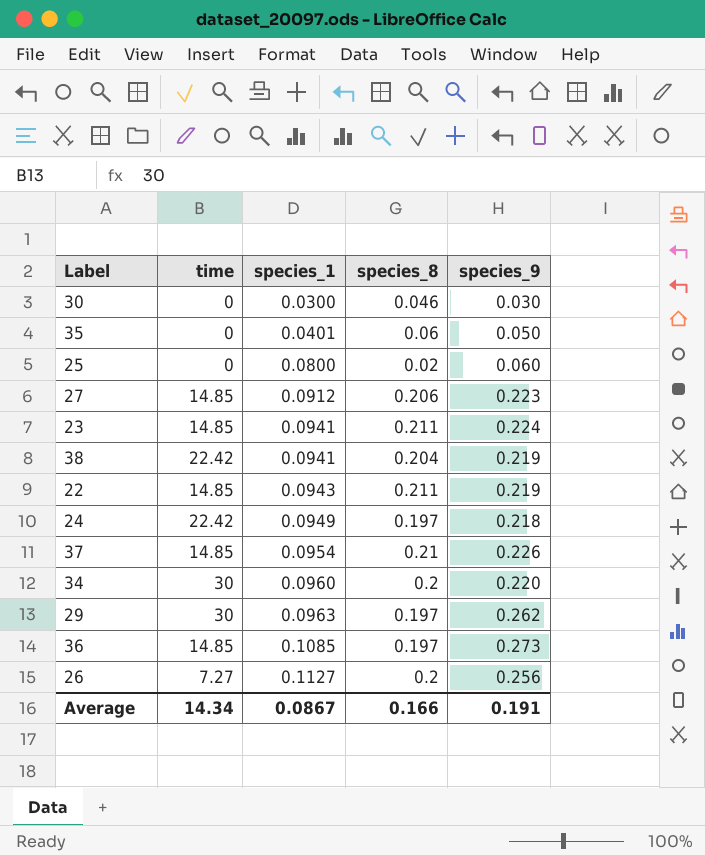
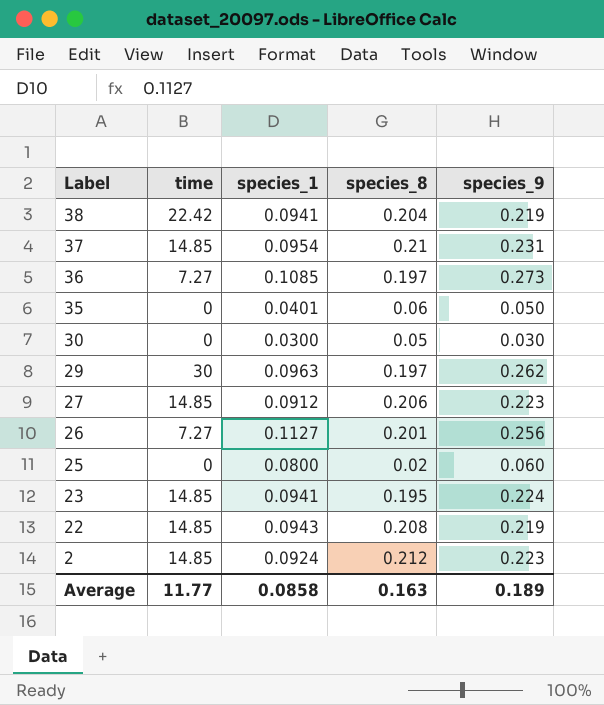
row order: species_1 ascending -> Label descending
row 24: 22.42 | 0.0949 | 0.197 | 0.218 -> none
row 34: 30 | 0.0960 | 0.2 | 0.220 -> none
37 | species_9: 0.226 -> 0.231
36 | time: 14.85 -> 7.27
30 | species_8: 0.046 -> 0.05
26 | species_8: 0.2 -> 0.201
23 | species_8: 0.211 -> 0.195
22 | species_8: 0.211 -> 0.208
row 2: none -> 14.85 | 0.0924 | 0.212 | 0.223
Average | time: 14.34 -> 11.77
Average | species_1: 0.0867 -> 0.0858
Average | species_8: 0.166 -> 0.163
Average | species_9: 0.191 -> 0.189

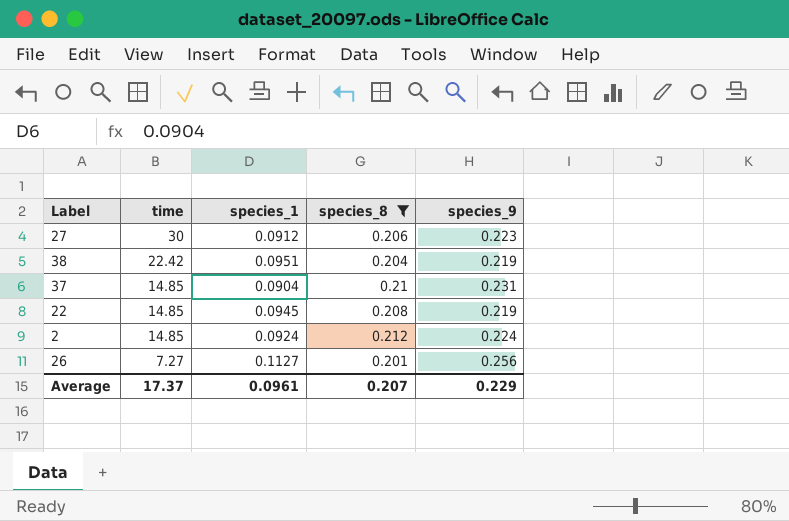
filter: none -> species_8 >= 0.201
row order: Label descending -> time descending
27 | time: 14.85 -> 30
38 | species_1: 0.0941 -> 0.0951
37 | species_1: 0.0954 -> 0.0904
22 | species_1: 0.0943 -> 0.0945
2 | species_9: 0.223 -> 0.224
Average | time: 11.77 -> 17.37
Average | species_1: 0.0858 -> 0.0961
Average | species_8: 0.163 -> 0.207
Average | species_9: 0.189 -> 0.229

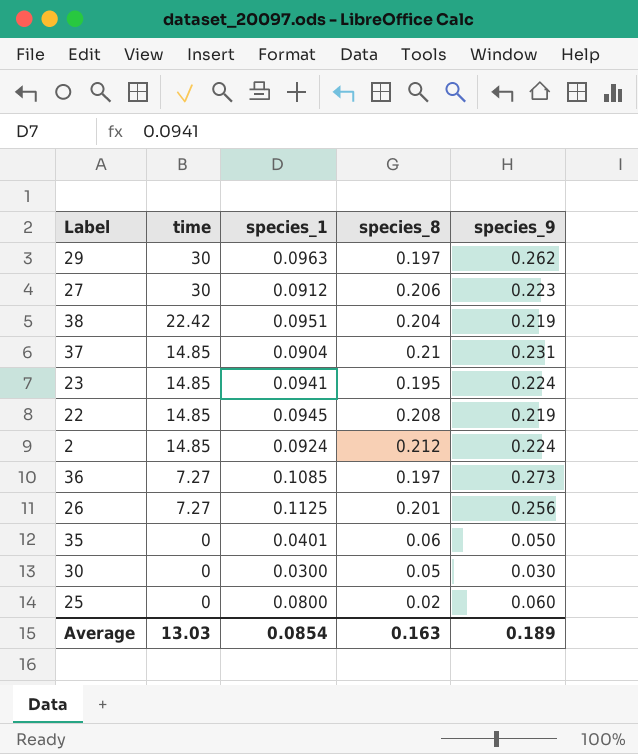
filter: species_8 >= 0.201 -> none
26 | species_1: 0.1127 -> 0.1125
Average | time: 17.37 -> 13.03
Average | species_1: 0.0961 -> 0.0854
Average | species_8: 0.207 -> 0.163
Average | species_9: 0.229 -> 0.189

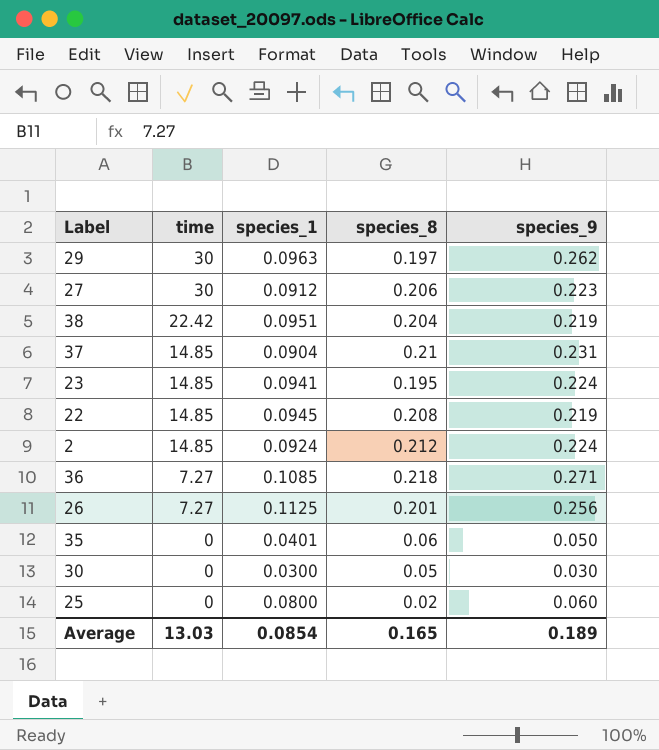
36 | species_8: 0.197 -> 0.218
36 | species_9: 0.273 -> 0.271
Average | species_8: 0.163 -> 0.165

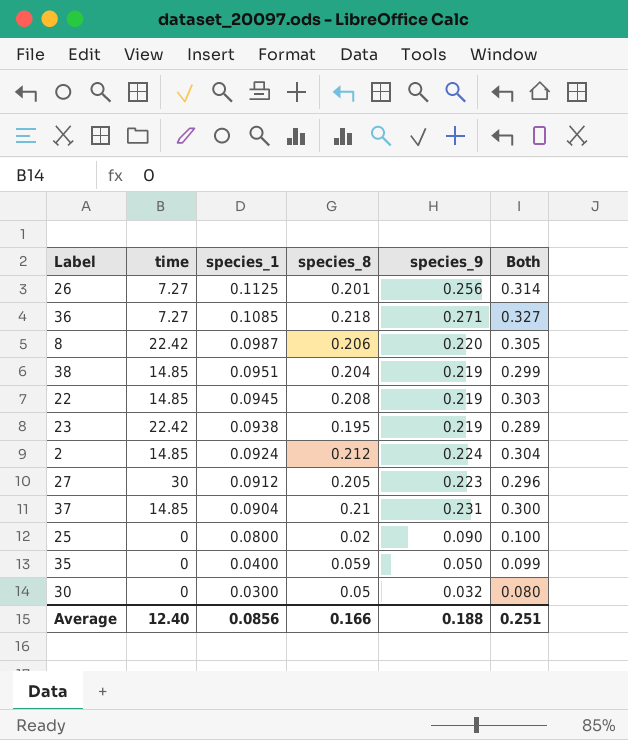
row order: time descending -> species_1 descending
column Both | formula: none -> [species_1] + [species_8]
row 29: 30 | 0.0963 | 0.197 | 0.262 -> none
row 8: none -> 22.42 | 0.0987 | 0.206 | 0.220 | 0.305
38 | time: 22.42 -> 14.85
23 | time: 14.85 -> 22.42
23 | species_1: 0.0941 -> 0.0938
23 | species_9: 0.224 -> 0.219
27 | species_8: 0.206 -> 0.205
25 | species_9: 0.060 -> 0.090
35 | species_1: 0.0401 -> 0.0400
35 | species_8: 0.06 -> 0.059
30 | species_9: 0.030 -> 0.032
Average | time: 13.03 -> 12.40
Average | species_1: 0.0854 -> 0.0856
Average | species_8: 0.165 -> 0.166
Average | species_9: 0.189 -> 0.188

